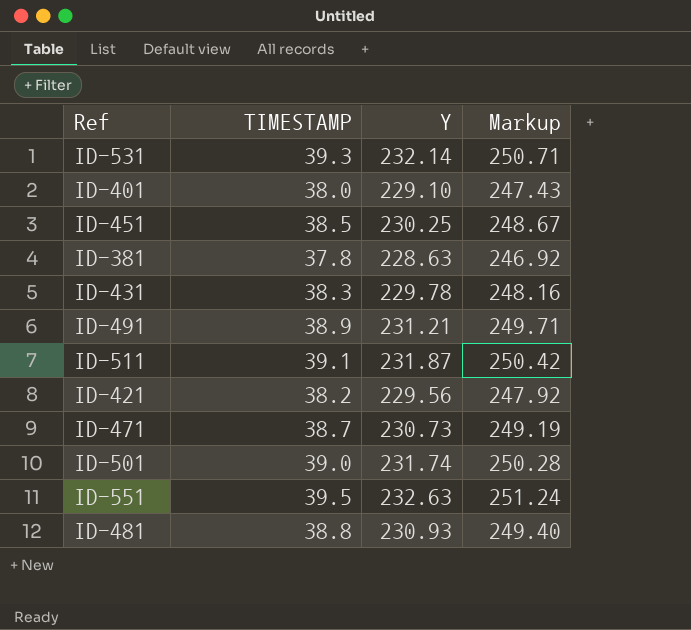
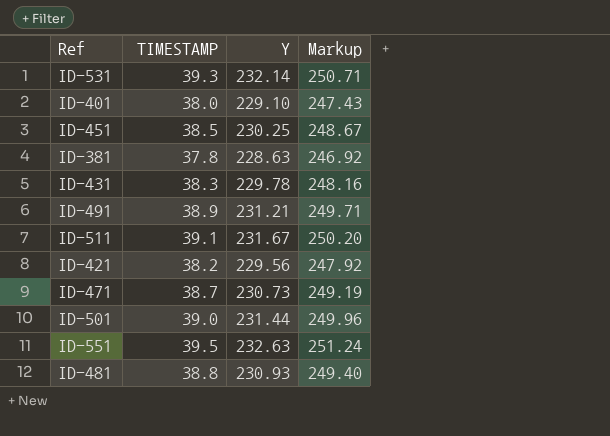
ID-511 | Y: 231.87 -> 231.67
ID-511 | Markup: 250.42 -> 250.20
ID-501 | Y: 231.74 -> 231.44
ID-501 | Markup: 250.28 -> 249.96

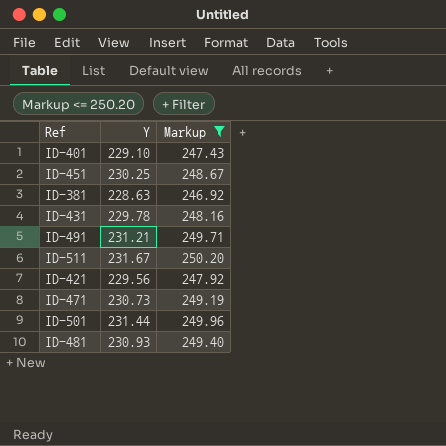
filter: none -> Markup <= 250.20
column TIMESTAMP | position: 2 -> none

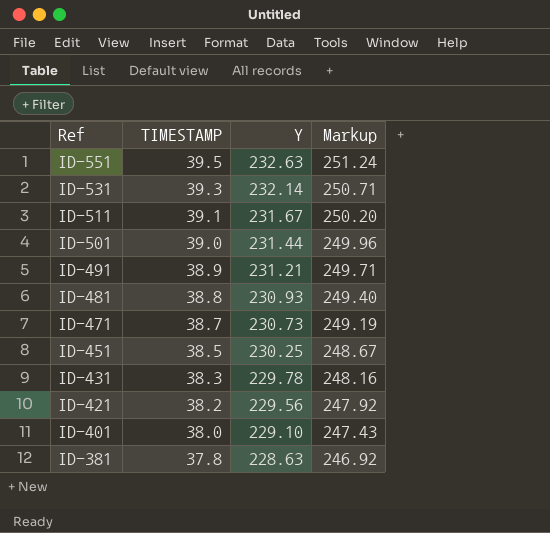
filter: Markup <= 250.20 -> none
row order: none -> Ref descending
column TIMESTAMP | position: none -> 2

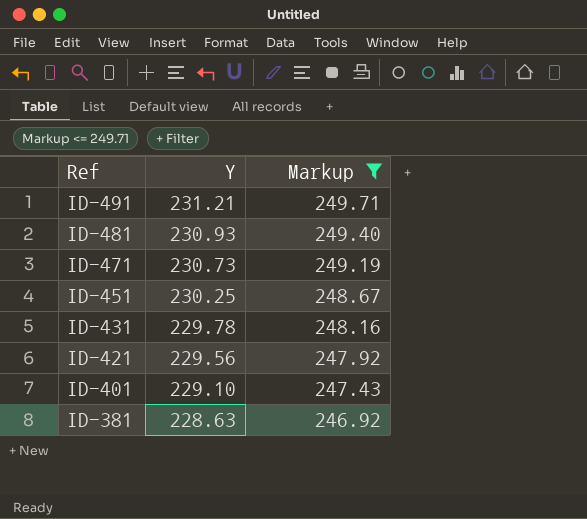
filter: none -> Markup <= 249.71
column TIMESTAMP | position: 2 -> none

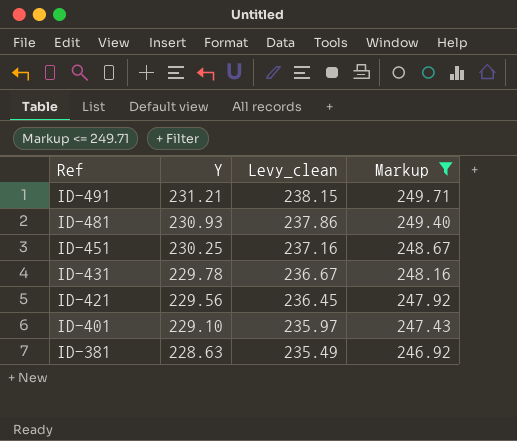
column Levy_clean | formula: none -> [Y] * 1.03
row ID-471: 230.73 | 249.19 -> none

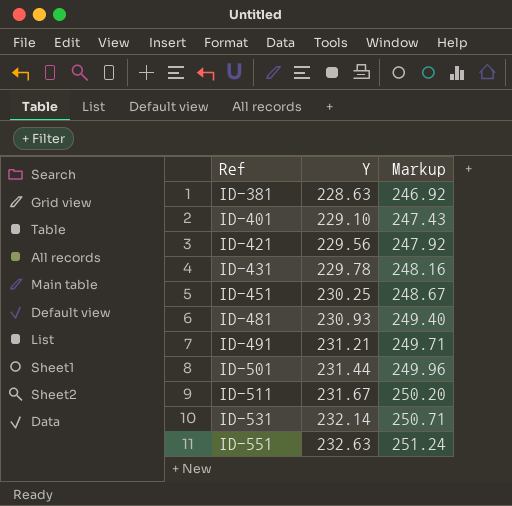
filter: Markup <= 249.71 -> none
row order: Ref descending -> Ref ascending
column Levy_clean | formula: [Y] * 1.03 -> none

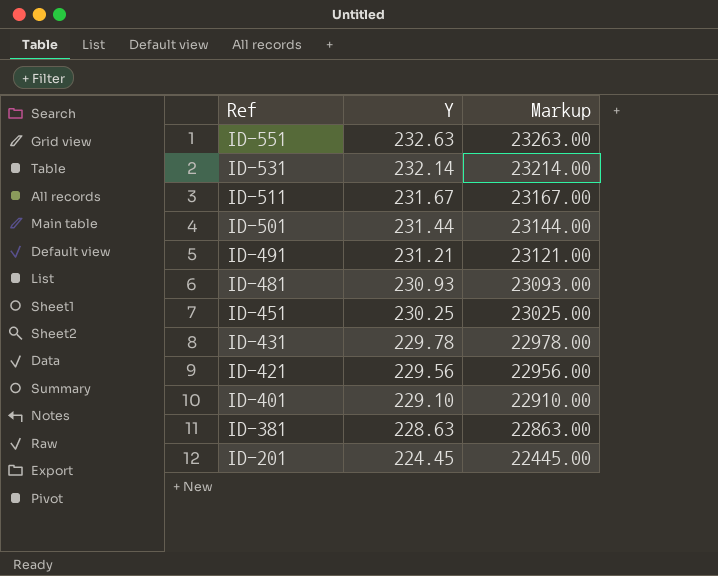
row order: Ref ascending -> Ref descending
column Markup | formula: [Y] * 1.08 -> [Y] * 100
row ID-201: none -> 224.45 | 22445.00

